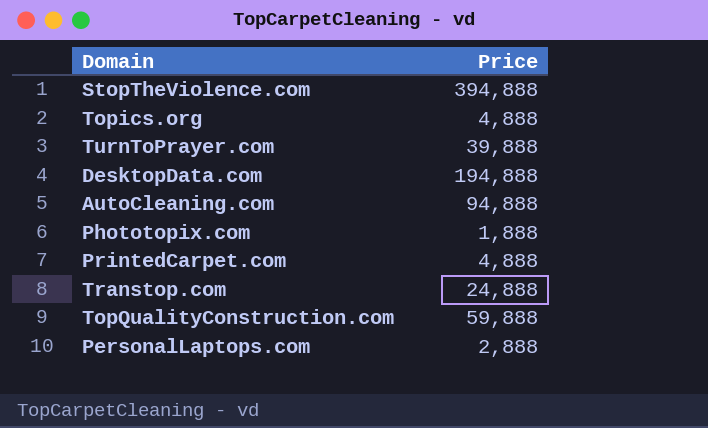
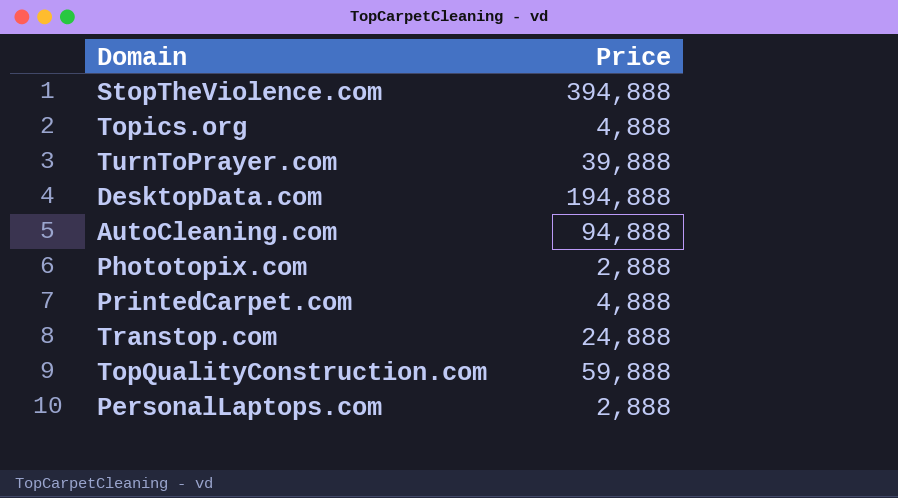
Phototopix.com | Price: 1,888 -> 2,888

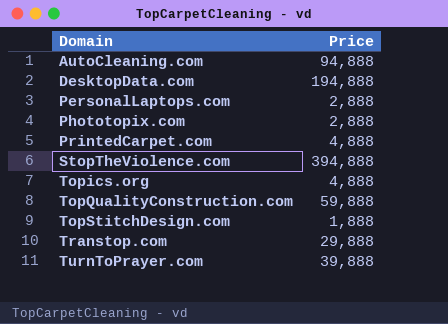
row order: none -> Domain ascending
row TopStitchDesign.com: none -> 1,888
Transtop.com | Price: 24,888 -> 29,888

